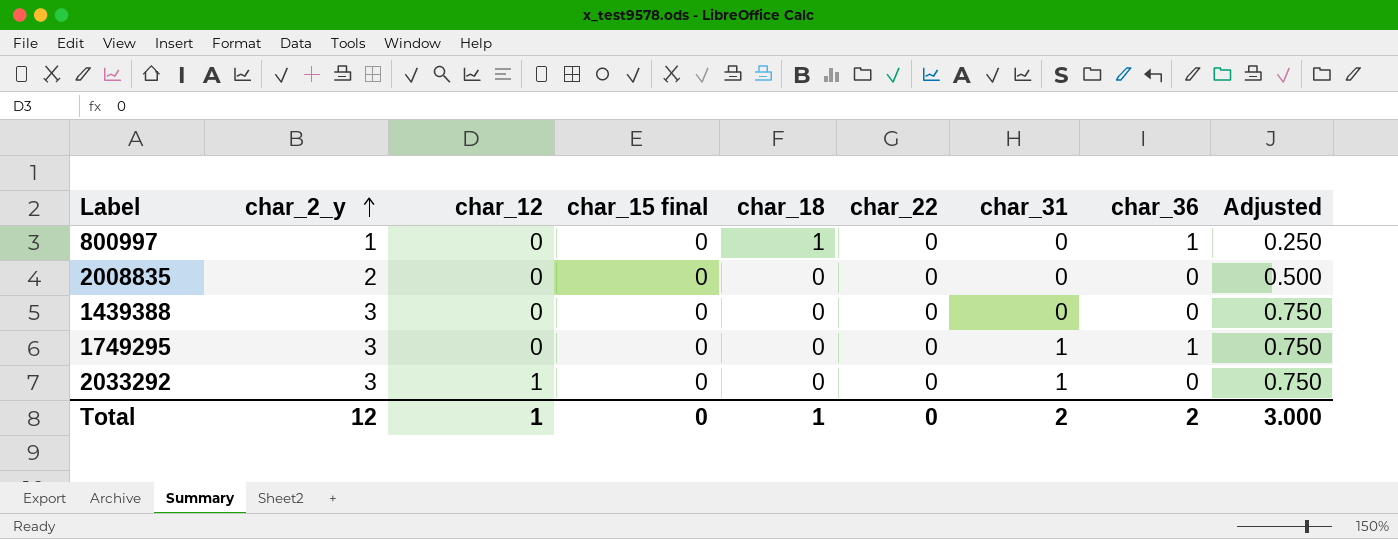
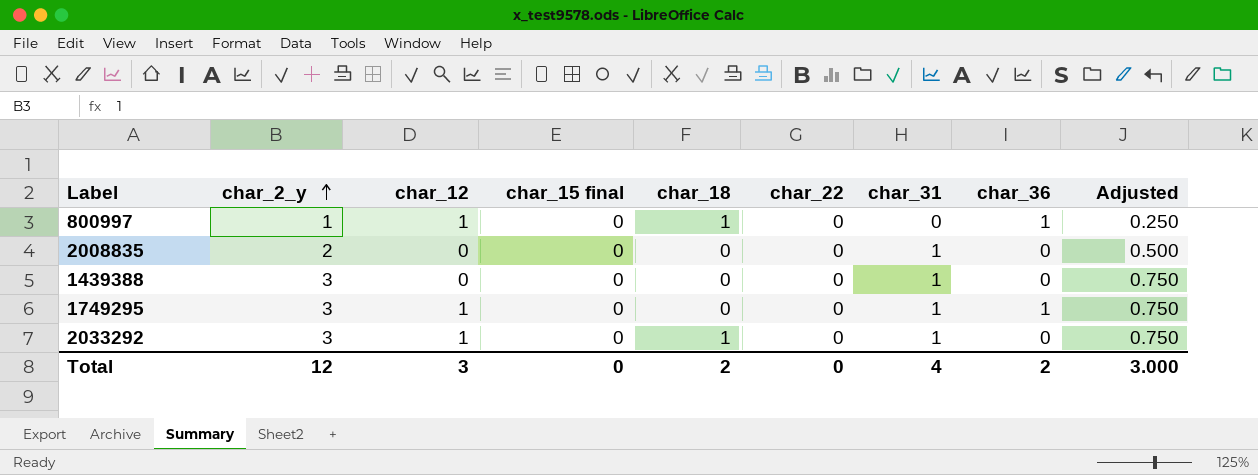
800997 | char_12: 0 -> 1
2008835 | char_31: 0 -> 1
1439388 | char_31: 0 -> 1
1749295 | char_12: 0 -> 1
2033292 | char_18: 0 -> 1
Total | char_12: 1 -> 3
Total | char_18: 1 -> 2
Total | char_31: 2 -> 4

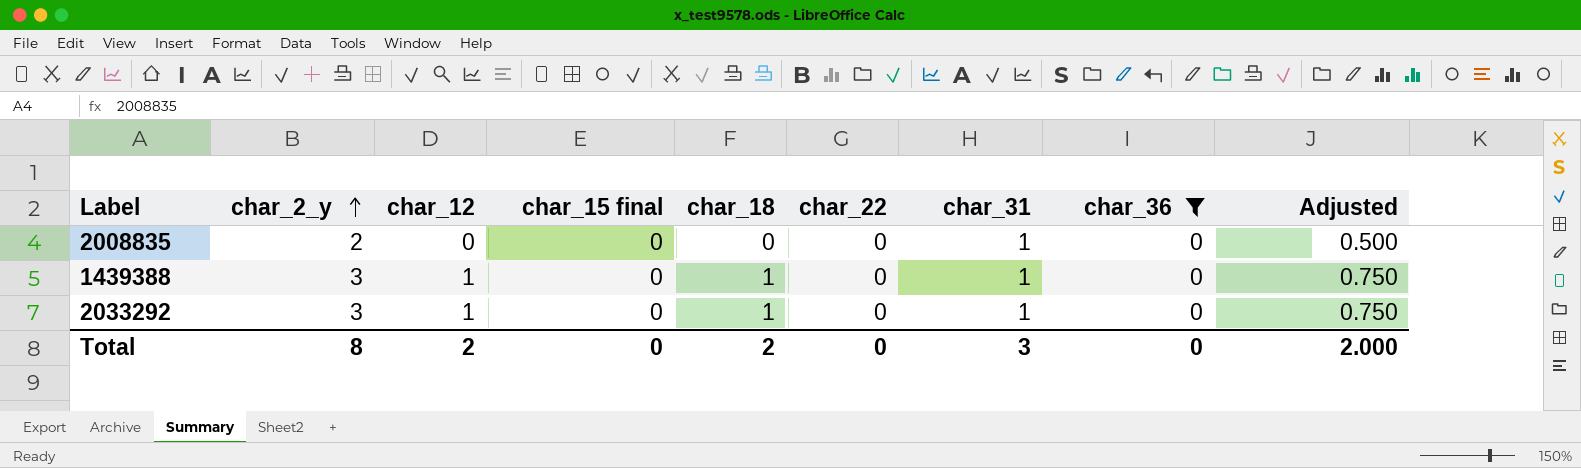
filter: none -> char_36 = 0
1439388 | char_12: 0 -> 1
1439388 | char_18: 0 -> 1
Total | char_2_y: 12 -> 8
Total | char_12: 3 -> 2
Total | char_31: 4 -> 3
Total | char_36: 2 -> 0
Total | Adjusted: 3.000 -> 2.000

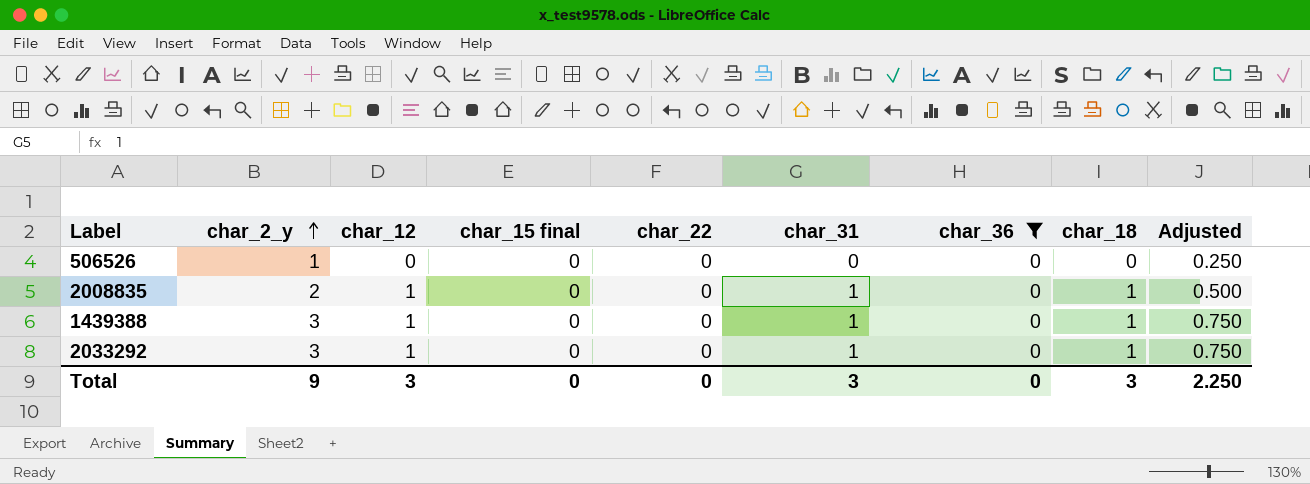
column char_18 | position: 5 -> 8
row 506526: none -> 1 | 0 | 0 | 0 | 0 | 0 | 0 | 0.250
2008835 | char_12: 0 -> 1
2008835 | char_18: 0 -> 1
Total | char_2_y: 8 -> 9
Total | char_12: 2 -> 3
Total | char_18: 2 -> 3
Total | Adjusted: 2.000 -> 2.250

